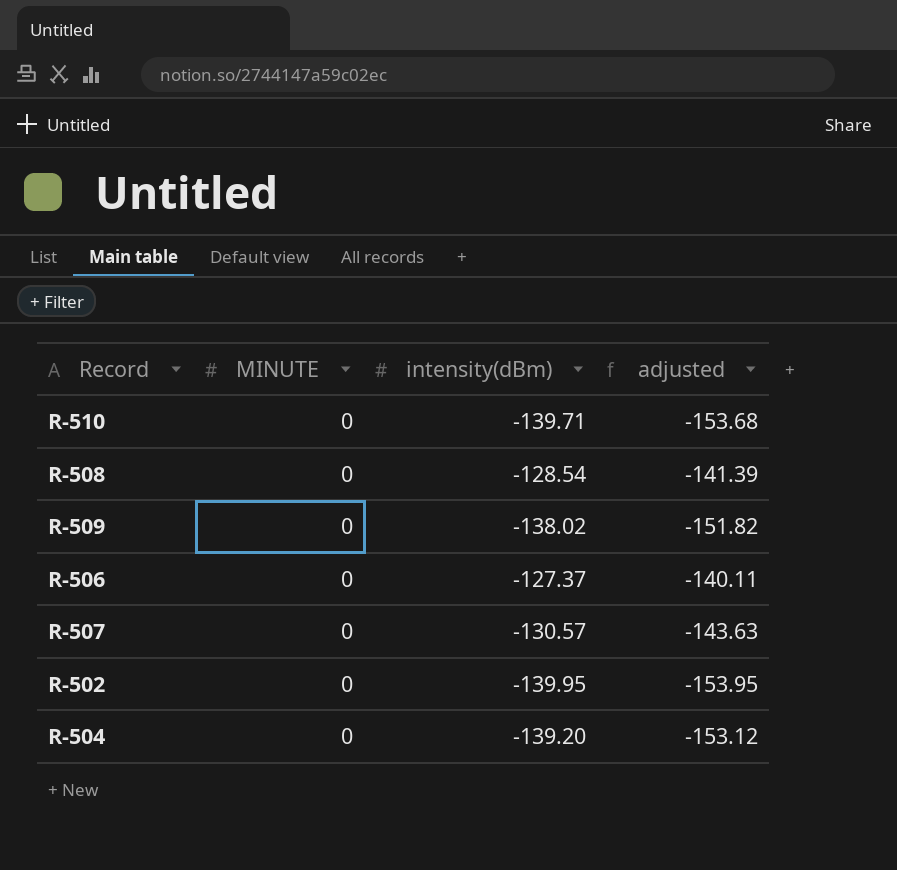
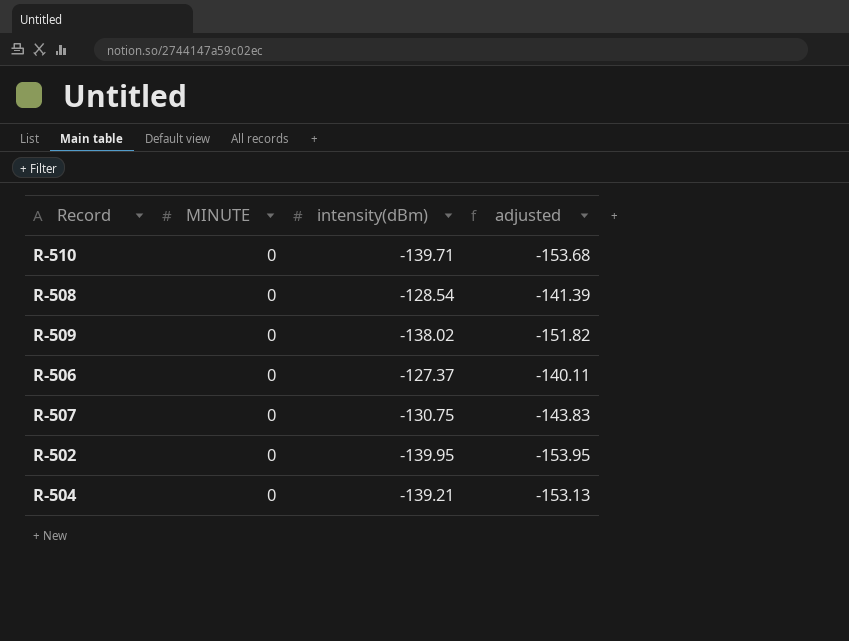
R-507 | intensity(dBm): -130.57 -> -130.75
R-507 | adjusted: -143.63 -> -143.83
R-504 | intensity(dBm): -139.20 -> -139.21
R-504 | adjusted: -153.12 -> -153.13

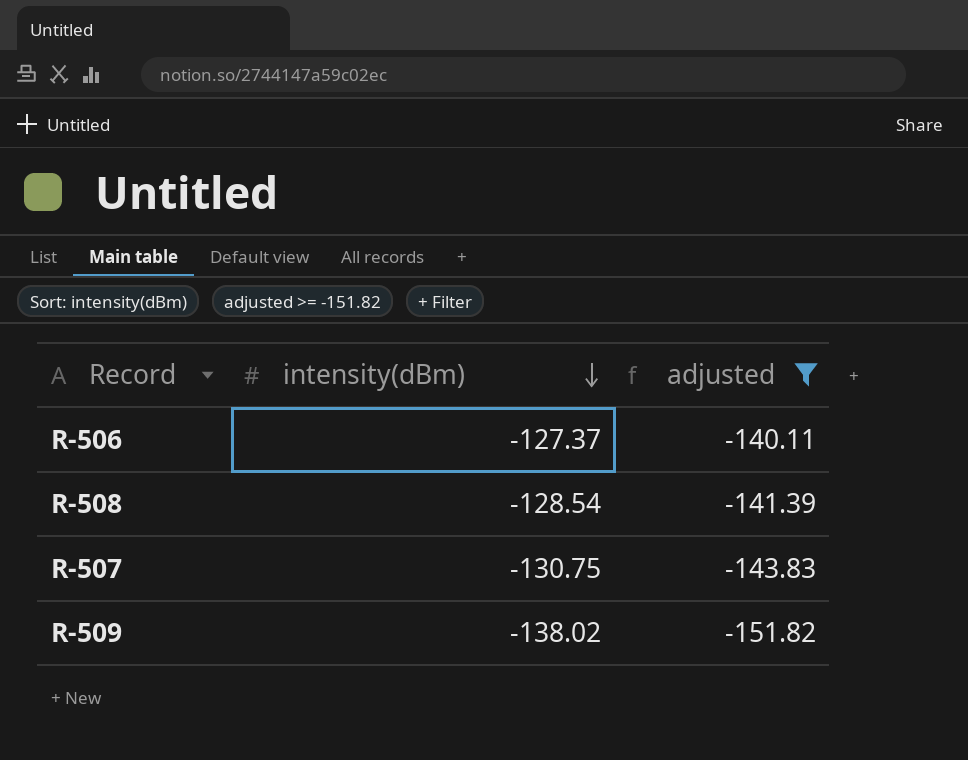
filter: none -> adjusted >= -151.82
row order: none -> intensity(dBm) descending
column MINUTE | position: 2 -> none

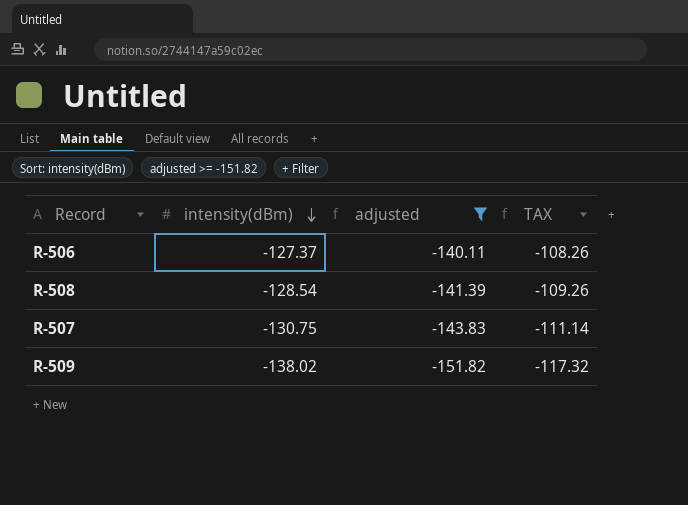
column TAX | formula: none -> [intensity(dBm)] * 0.85

